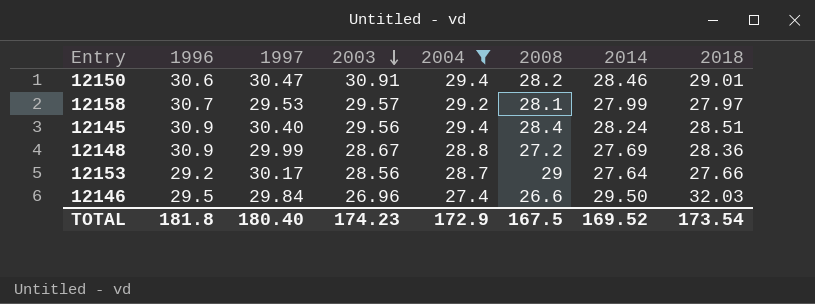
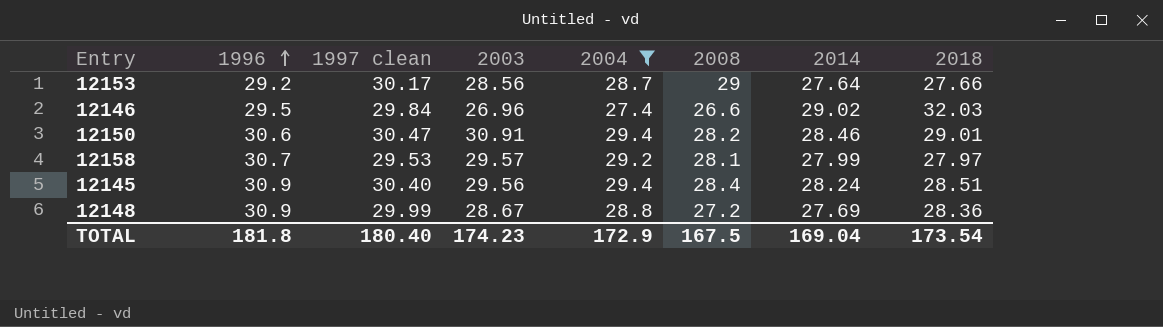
row order: 2003 descending -> 1996 ascending
column name: 1997 -> 1997 clean
12146 | 2014: 29.50 -> 29.02
TOTAL | 2014: 169.52 -> 169.04

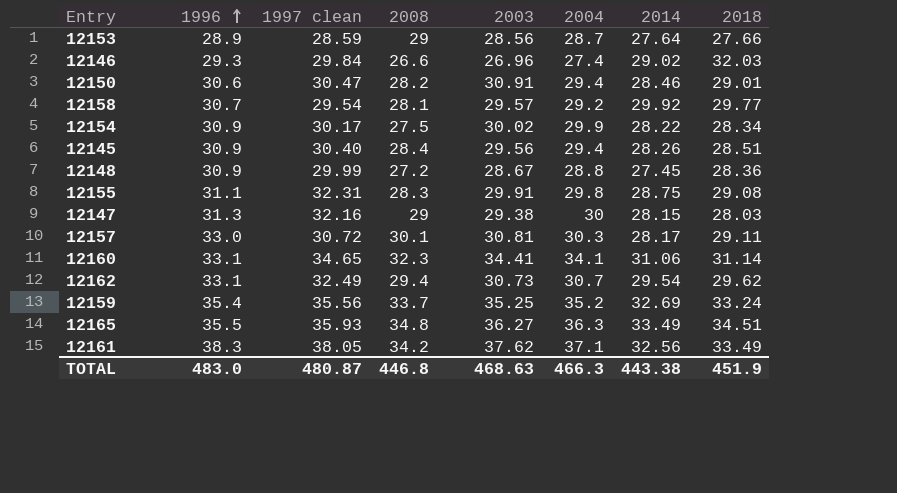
filter: 2004 <= 29.4 -> none
column 2008 | position: 6 -> 4
12153 | 1996: 29.2 -> 28.9
12153 | 1997 clean: 30.17 -> 28.59
12146 | 1996: 29.5 -> 29.3
12158 | 1997 clean: 29.53 -> 29.54
12158 | 2014: 27.99 -> 29.92
12158 | 2018: 27.97 -> 29.77
12145 | 2014: 28.24 -> 28.26
12148 | 2014: 27.69 -> 27.45
TOTAL | 1996: 181.8 -> 483.0
TOTAL | 1997 clean: 180.40 -> 480.87
TOTAL | 2008: 167.5 -> 446.8
TOTAL | 2003: 174.23 -> 468.63
TOTAL | 2004: 172.9 -> 466.3
TOTAL | 2014: 169.04 -> 443.38
TOTAL | 2018: 173.54 -> 451.9

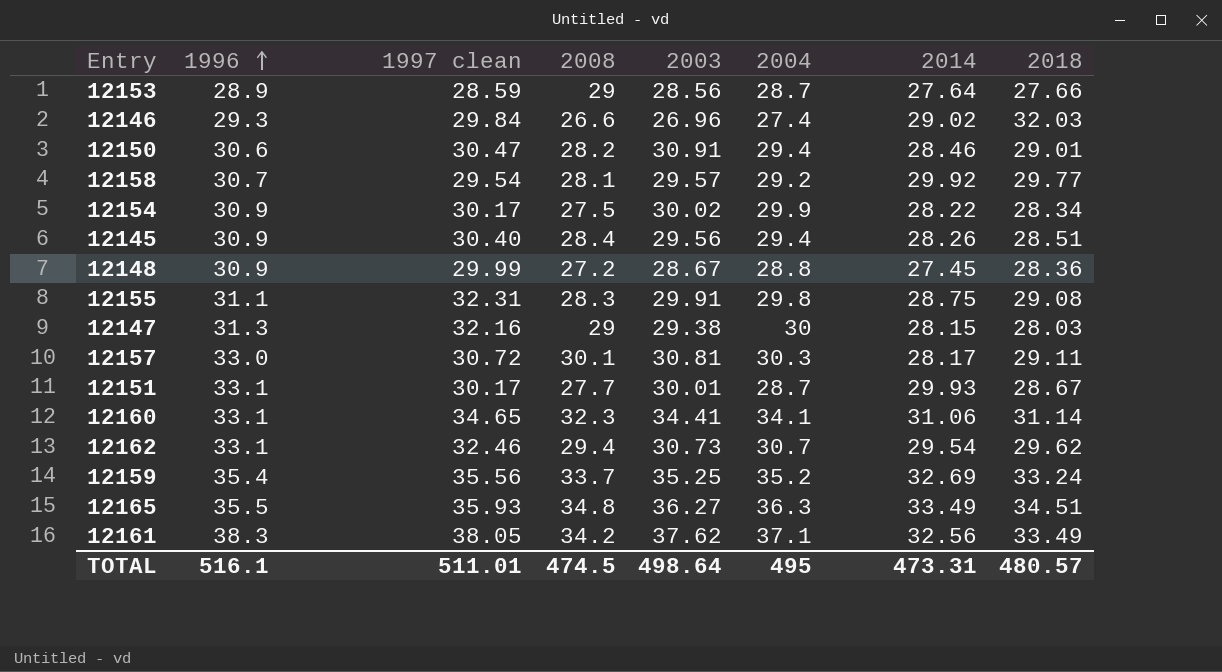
row 12151: none -> 33.1 | 30.17 | 27.7 | 30.01 | 28.7 | 29.93 | 28.67
12162 | 1997 clean: 32.49 -> 32.46
TOTAL | 1996: 483.0 -> 516.1
TOTAL | 1997 clean: 480.87 -> 511.01
TOTAL | 2008: 446.8 -> 474.5
TOTAL | 2003: 468.63 -> 498.64
TOTAL | 2004: 466.3 -> 495
TOTAL | 2014: 443.38 -> 473.31
TOTAL | 2018: 451.9 -> 480.57

